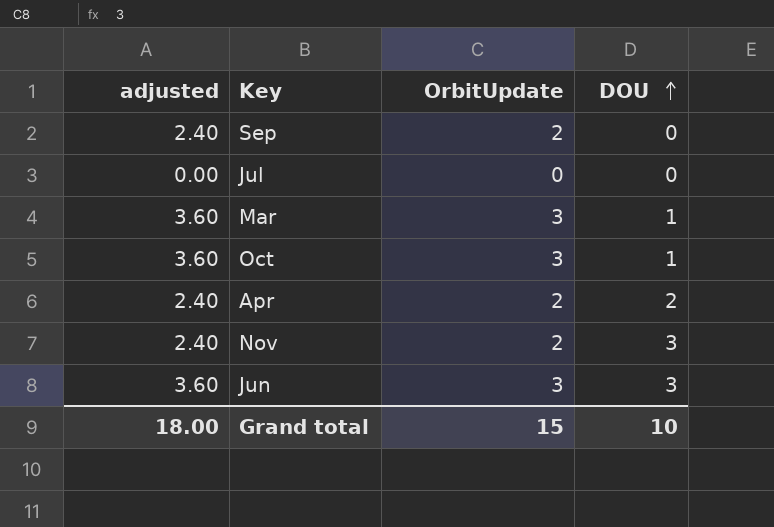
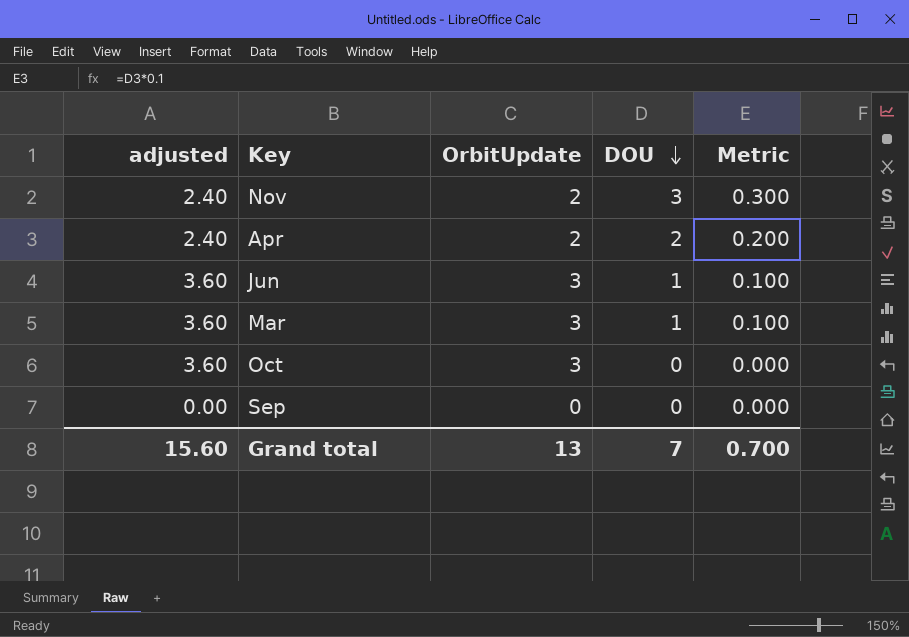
row order: DOU ascending -> DOU descending
column Metric | formula: none -> [DOU] * 0.1
row Jul: 0.00 | 0 | 0 -> none
Jun | DOU: 3 -> 1
Oct | DOU: 1 -> 0
Sep | adjusted: 2.40 -> 0.00
Sep | OrbitUpdate: 2 -> 0
Grand total | adjusted: 18.00 -> 15.60
Grand total | OrbitUpdate: 15 -> 13
Grand total | DOU: 10 -> 7

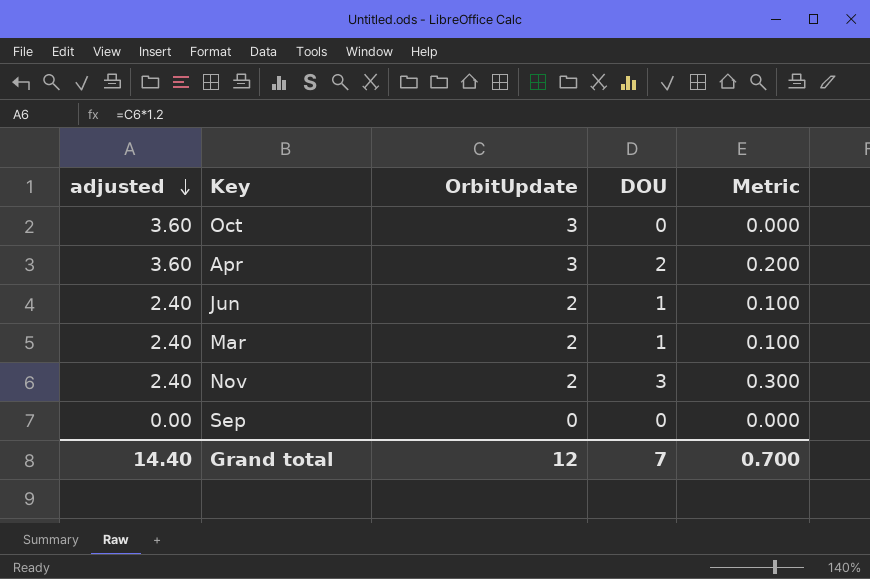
row order: DOU descending -> adjusted descending
Apr | adjusted: 2.40 -> 3.60
Apr | OrbitUpdate: 2 -> 3
Jun | adjusted: 3.60 -> 2.40
Jun | OrbitUpdate: 3 -> 2
Mar | adjusted: 3.60 -> 2.40
Mar | OrbitUpdate: 3 -> 2
Grand total | adjusted: 15.60 -> 14.40
Grand total | OrbitUpdate: 13 -> 12

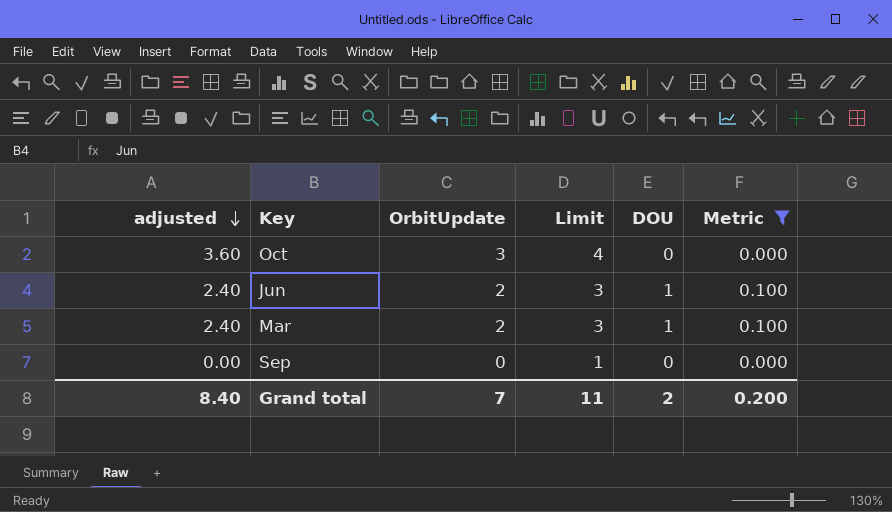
filter: none -> Metric <= 0.100
column Limit | formula: none -> [OrbitUpdate] + 1
Grand total | adjusted: 14.40 -> 8.40
Grand total | OrbitUpdate: 12 -> 7
Grand total | DOU: 7 -> 2
Grand total | Metric: 0.700 -> 0.200

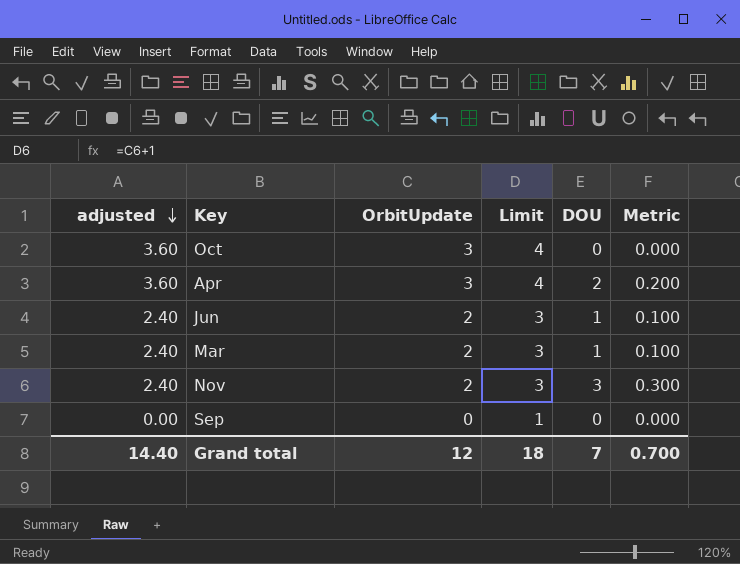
filter: Metric <= 0.100 -> none
Grand total | adjusted: 8.40 -> 14.40
Grand total | OrbitUpdate: 7 -> 12
Grand total | Limit: 11 -> 18
Grand total | DOU: 2 -> 7
Grand total | Metric: 0.200 -> 0.700

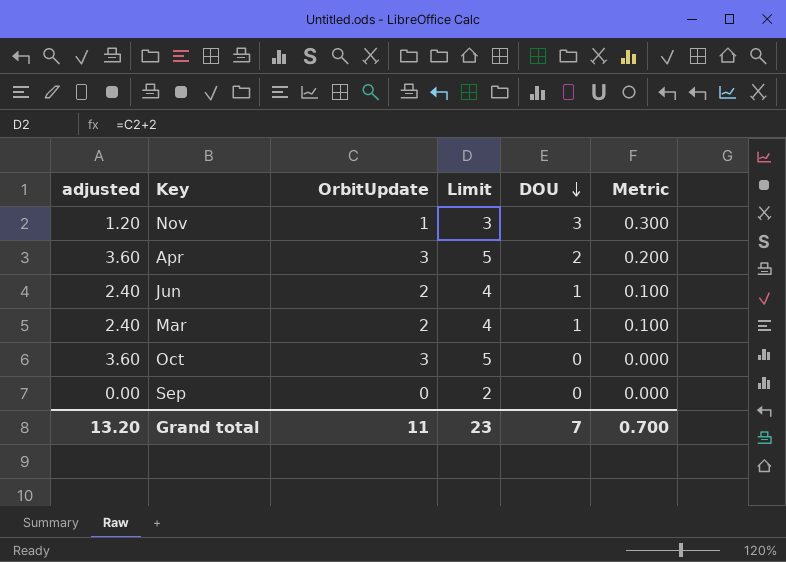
row order: adjusted descending -> DOU descending
column Limit | formula: [OrbitUpdate] + 1 -> [OrbitUpdate] + 2
Nov | adjusted: 2.40 -> 1.20
Nov | OrbitUpdate: 2 -> 1
Grand total | adjusted: 14.40 -> 13.20
Grand total | OrbitUpdate: 12 -> 11
Grand total | Limit: 18 -> 23

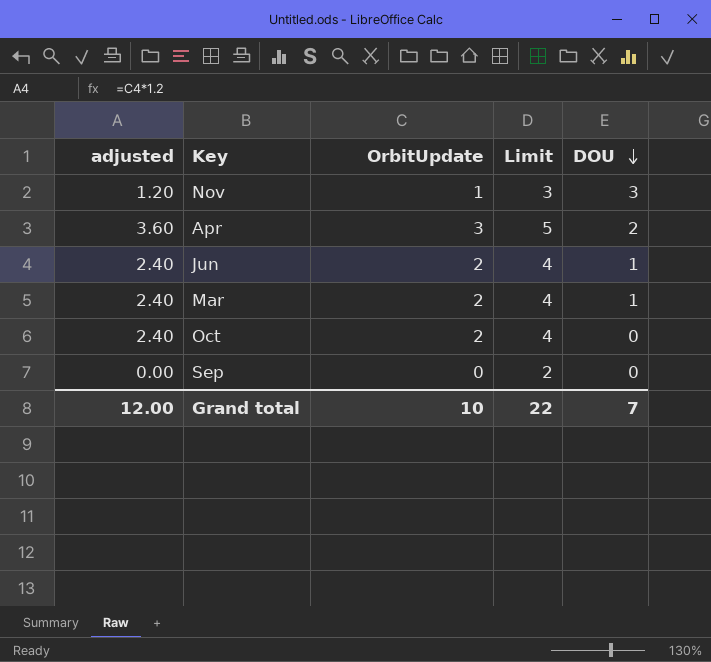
column Metric | formula: [DOU] * 0.1 -> none
Oct | adjusted: 3.60 -> 2.40
Oct | OrbitUpdate: 3 -> 2
Oct | Limit: 5 -> 4
Grand total | adjusted: 13.20 -> 12.00
Grand total | OrbitUpdate: 11 -> 10
Grand total | Limit: 23 -> 22

